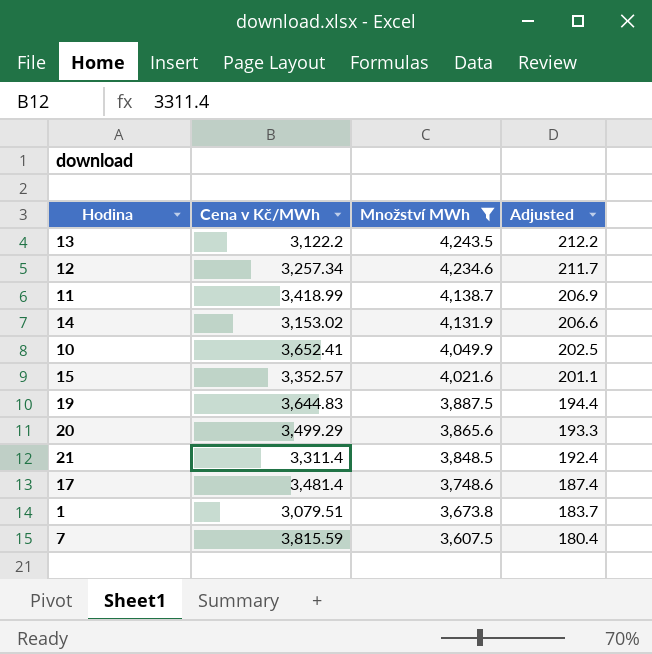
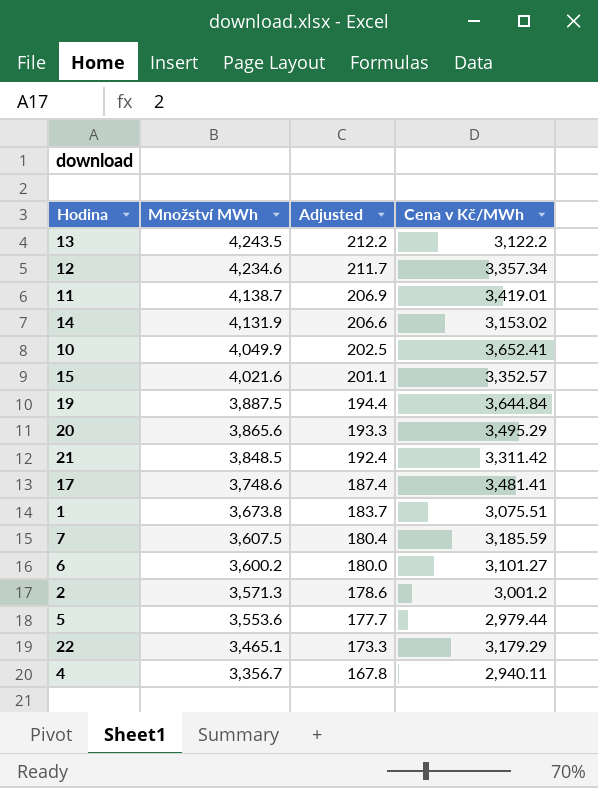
filter: Množství MWh >= 3,607.5 -> none
column Cena v Kč/MWh | position: 2 -> 4
12 | Cena v Kč/MWh: 3,257.34 -> 3,357.34
11 | Cena v Kč/MWh: 3,418.99 -> 3,419.01
19 | Cena v Kč/MWh: 3,644.83 -> 3,644.84
20 | Cena v Kč/MWh: 3,499.29 -> 3,495.29
21 | Cena v Kč/MWh: 3,311.4 -> 3,311.42
17 | Cena v Kč/MWh: 3,481.4 -> 3,481.41
1 | Cena v Kč/MWh: 3,079.51 -> 3,075.51
7 | Cena v Kč/MWh: 3,815.59 -> 3,185.59

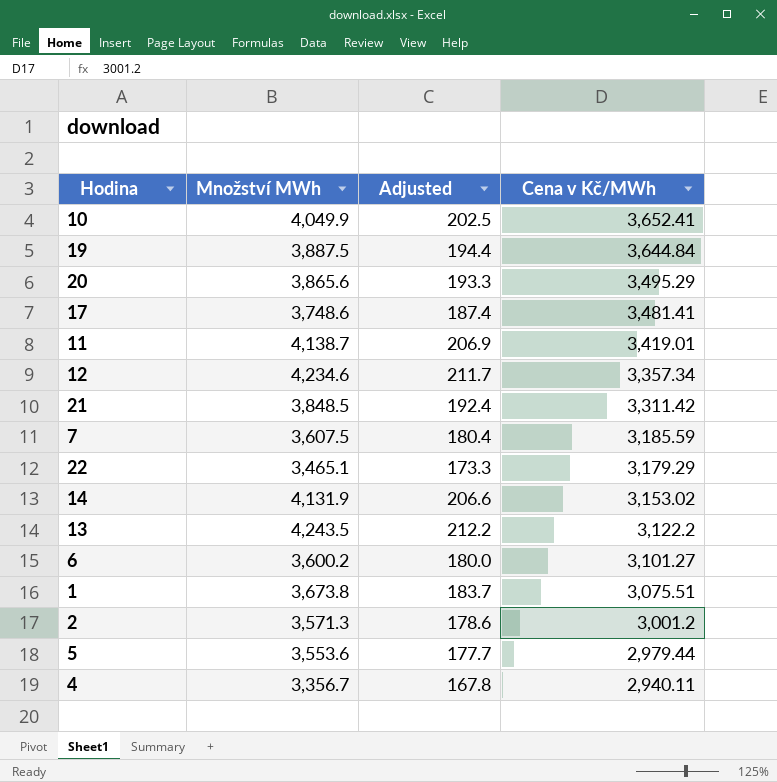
row order: Množství MWh descending -> Cena v Kč/MWh descending
row 15: 4,021.6 | 201.1 | 3,352.57 -> none

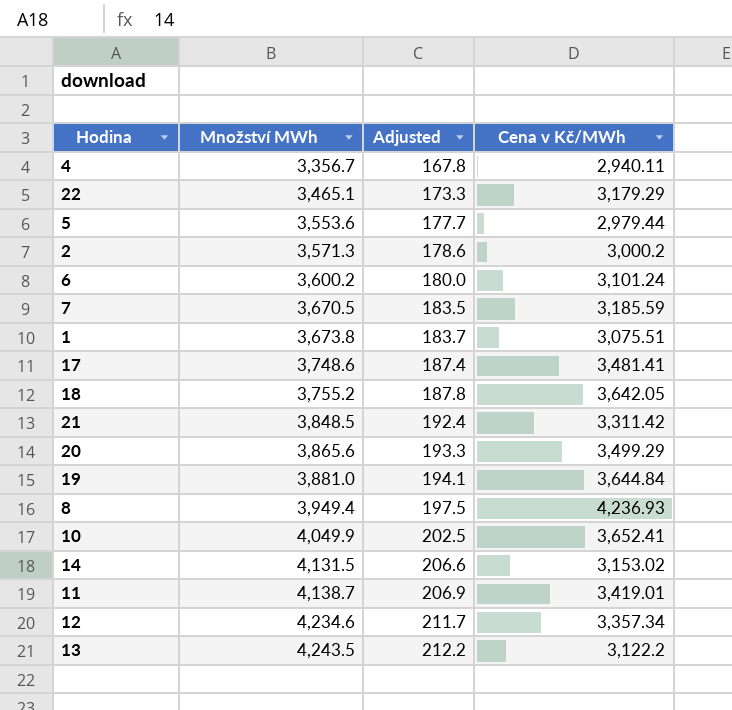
row order: Cena v Kč/MWh descending -> Množství MWh ascending
2 | Cena v Kč/MWh: 3,001.2 -> 3,000.2
6 | Cena v Kč/MWh: 3,101.27 -> 3,101.24
7 | Množství MWh: 3,607.5 -> 3,670.5
7 | Adjusted: 180.4 -> 183.5
row 18: none -> 3,755.2 | 187.8 | 3,642.05
20 | Cena v Kč/MWh: 3,495.29 -> 3,499.29
19 | Množství MWh: 3,887.5 -> 3,881.0
19 | Adjusted: 194.4 -> 194.1
row 8: none -> 3,949.4 | 197.5 | 4,236.93
14 | Množství MWh: 4,131.9 -> 4,131.5

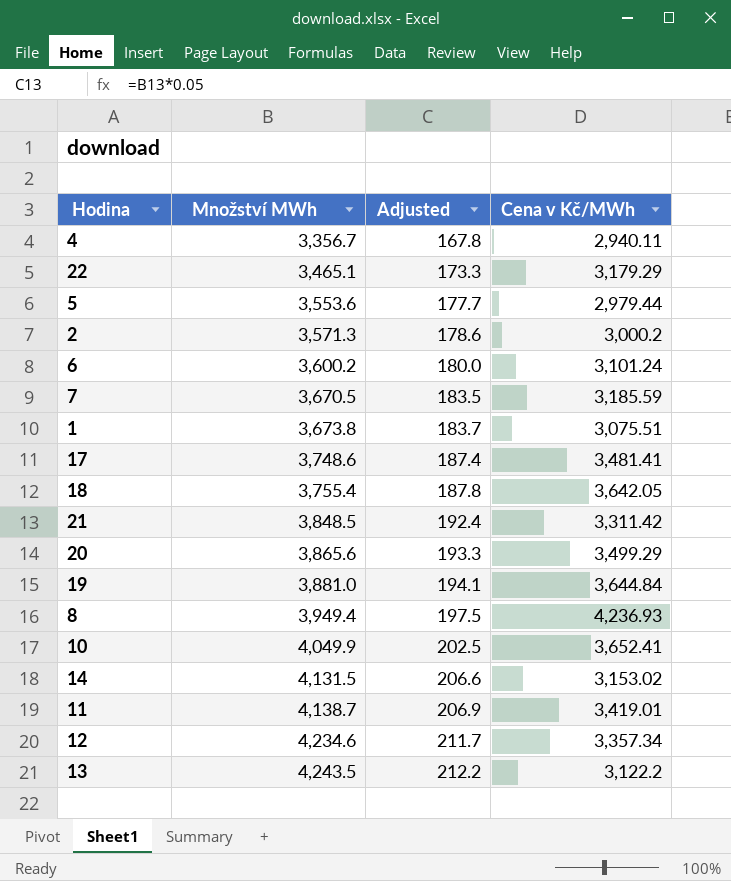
18 | Množství MWh: 3,755.2 -> 3,755.4

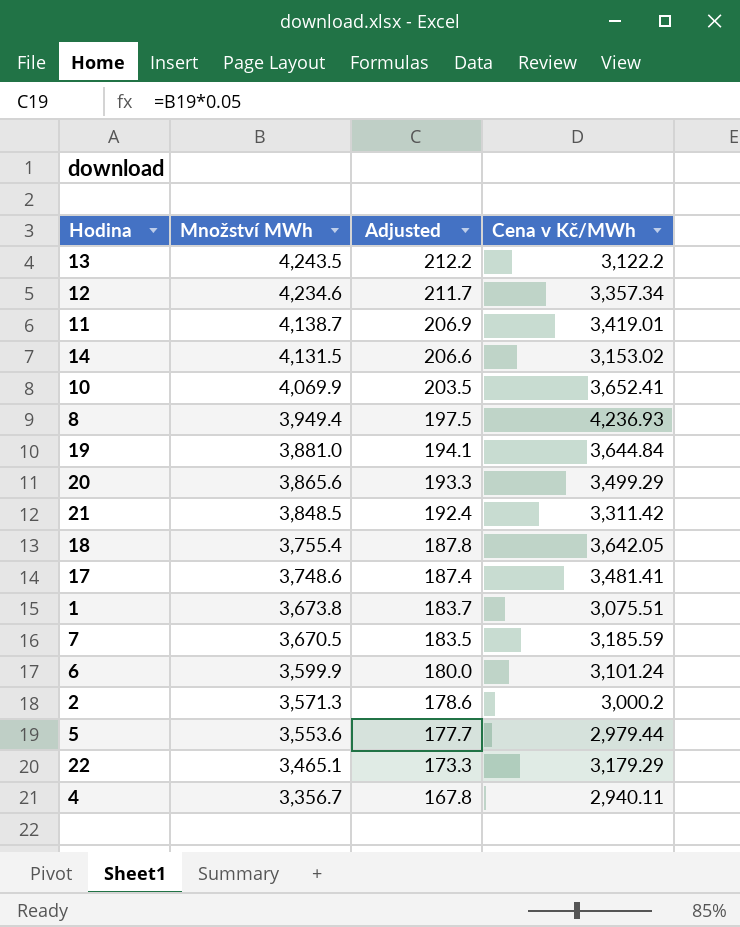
row order: Množství MWh ascending -> Množství MWh descending
10 | Množství MWh: 4,049.9 -> 4,069.9
10 | Adjusted: 202.5 -> 203.5
6 | Množství MWh: 3,600.2 -> 3,599.9

